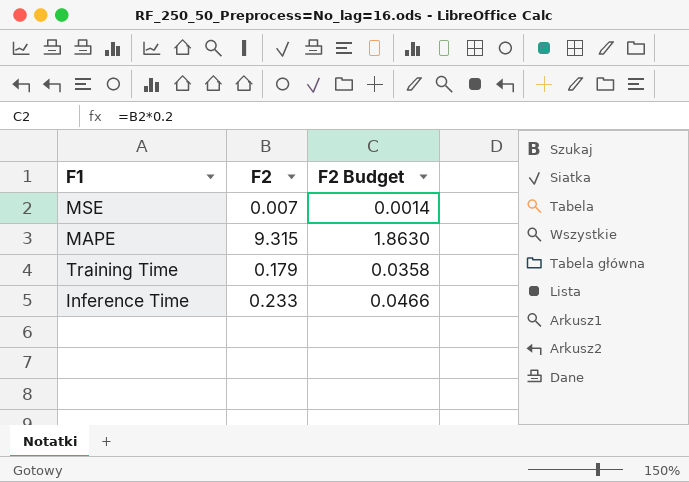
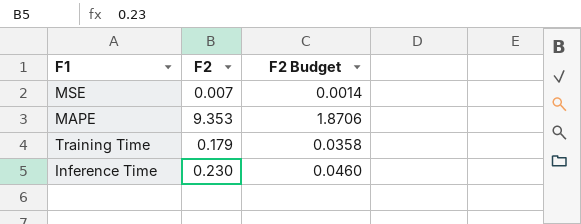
MAPE | F2: 9.315 -> 9.353
MAPE | F2 Budget: 1.8630 -> 1.8706
Inference Time | F2: 0.233 -> 0.230
Inference Time | F2 Budget: 0.0466 -> 0.0460

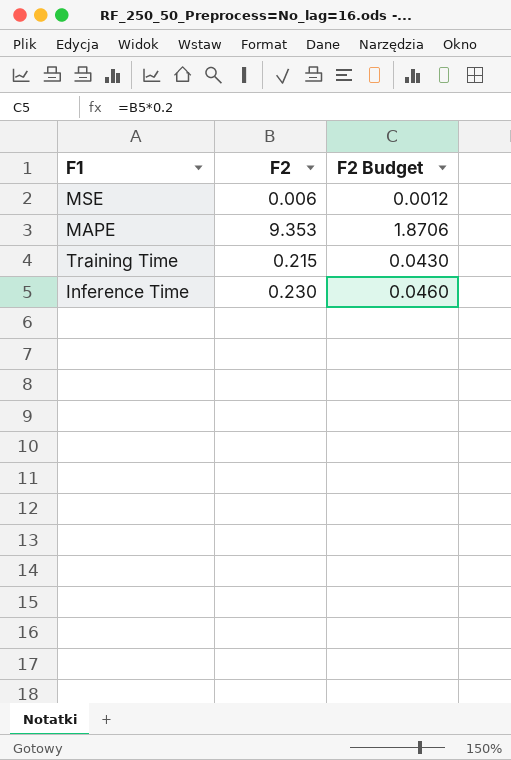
MSE | F2: 0.007 -> 0.006
MSE | F2 Budget: 0.0014 -> 0.0012
Training Time | F2: 0.179 -> 0.215
Training Time | F2 Budget: 0.0358 -> 0.0430

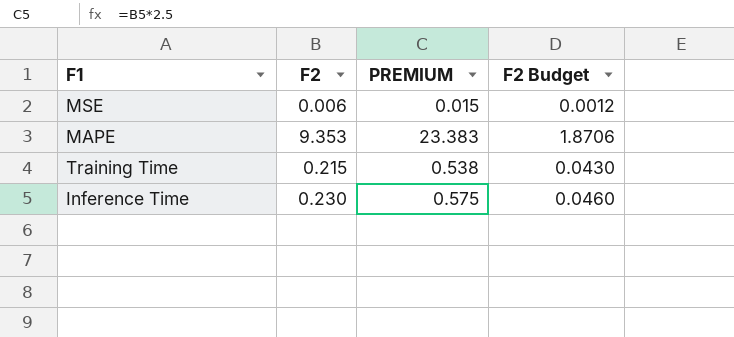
column PREMIUM | formula: none -> [F2] * 2.5

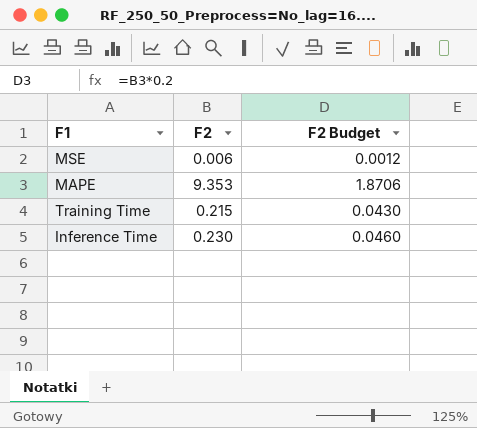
column PREMIUM | formula: [F2] * 2.5 -> none

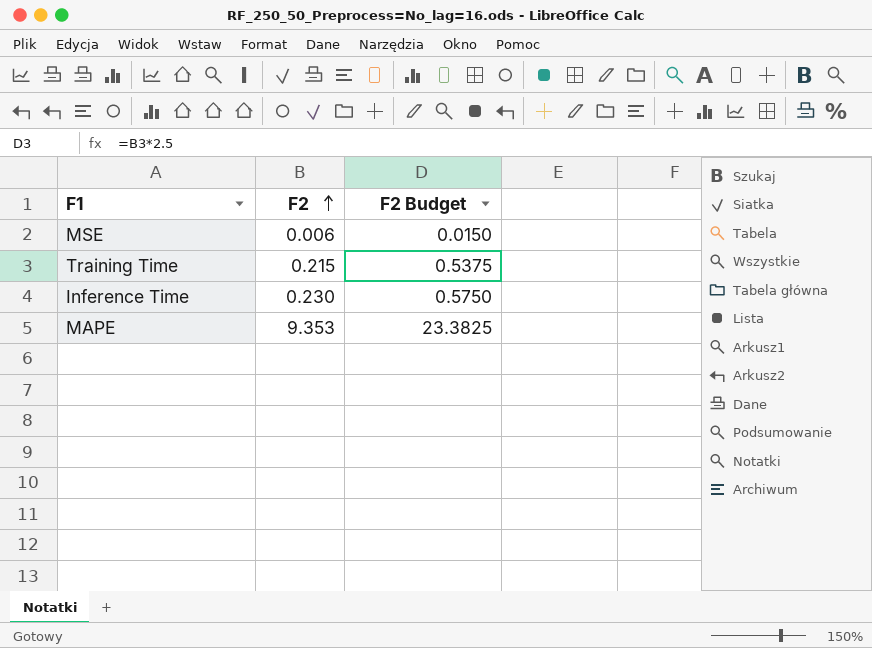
row order: none -> F2 ascending
column F2 Budget | formula: [F2] * 0.2 -> [F2] * 2.5

